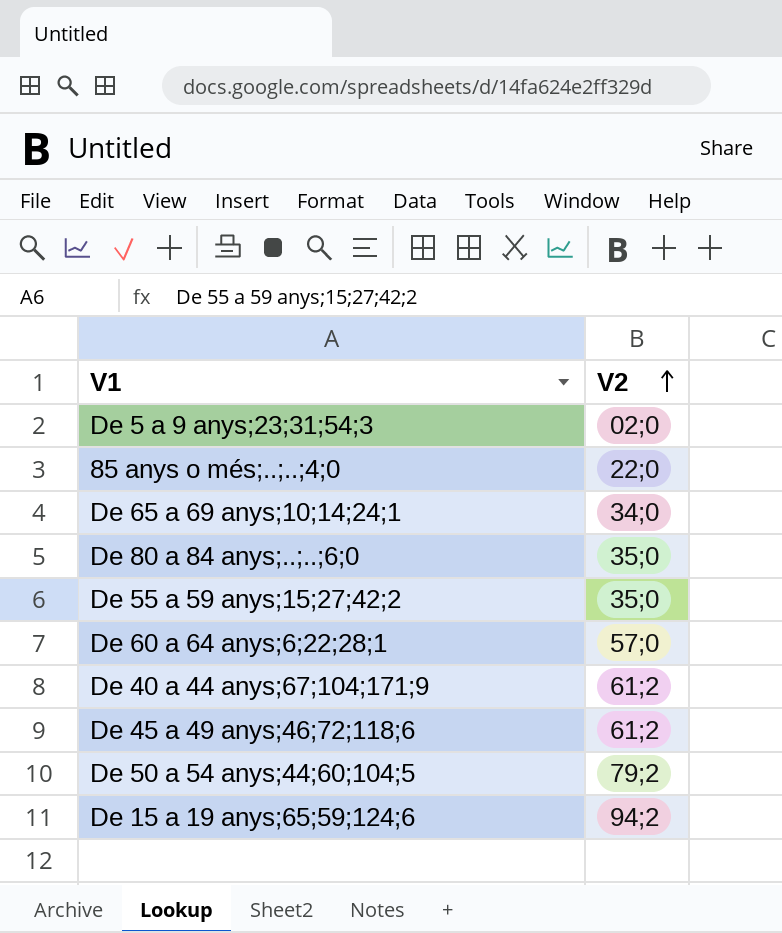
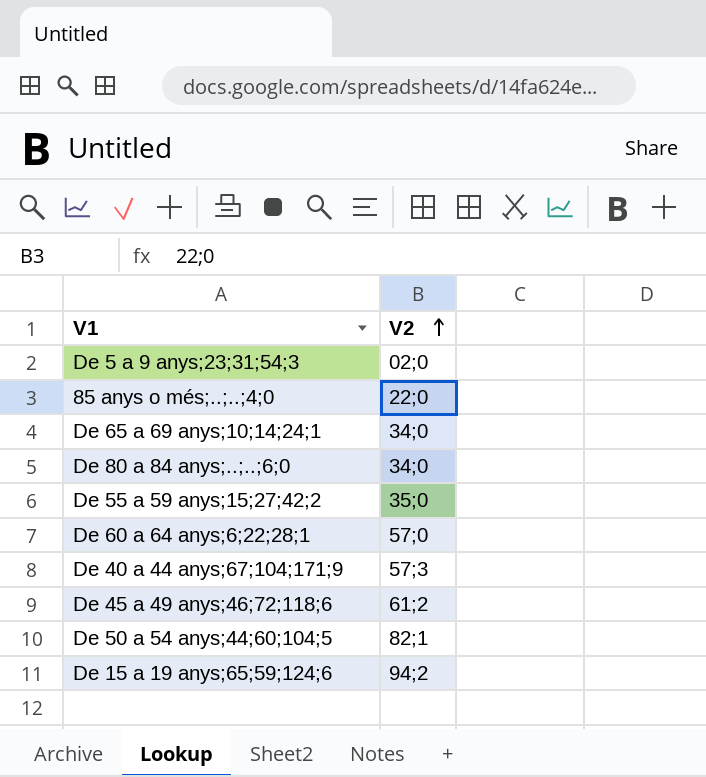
De 80 a 84 anys;..;..;6;0 | V2: 35;0 -> 34;0
De 40 a 44 anys;67;104;171;9 | V2: 61;2 -> 57;3
De 50 a 54 anys;44;60;104;5 | V2: 79;2 -> 82;1

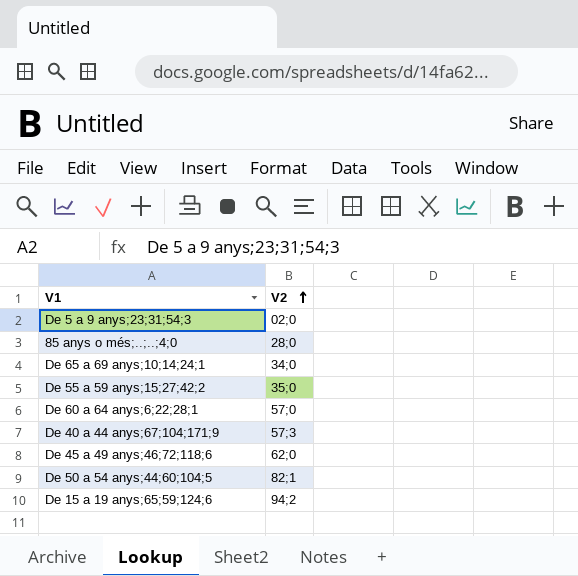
row De 80 a 84 anys;..;..;6;0: 34;0 -> none
85 anys o més;..;..;4;0 | V2: 22;0 -> 28;0
De 45 a 49 anys;46;72;118;6 | V2: 61;2 -> 62;0

